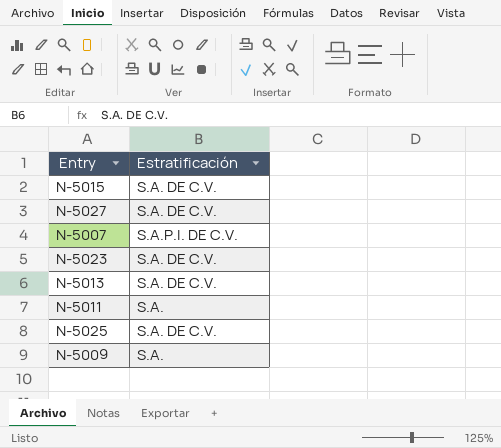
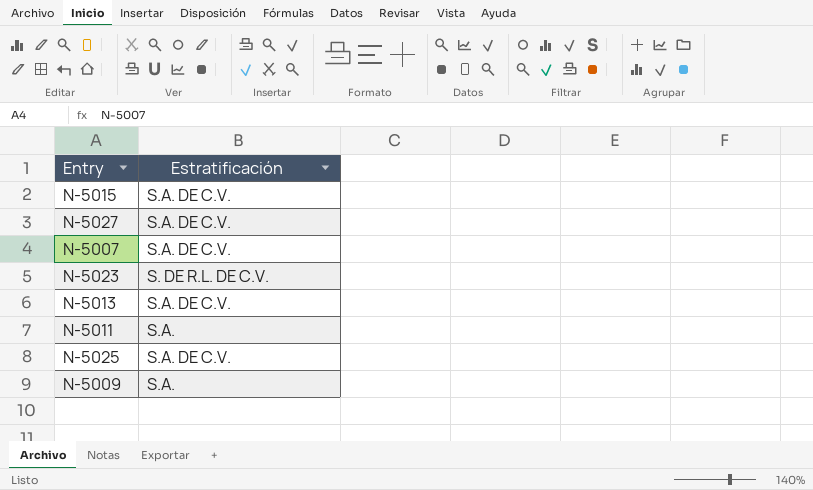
N-5007 | Estratificación: S.A.P.I. DE C.V. -> S.A. DE C.V.
N-5023 | Estratificación: S.A. DE C.V. -> S. DE R.L. DE C.V.

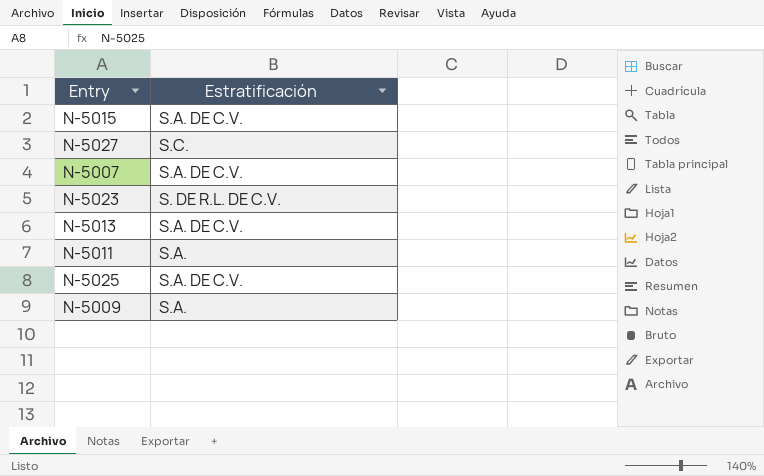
N-5027 | Estratificación: S.A. DE C.V. -> S.C.

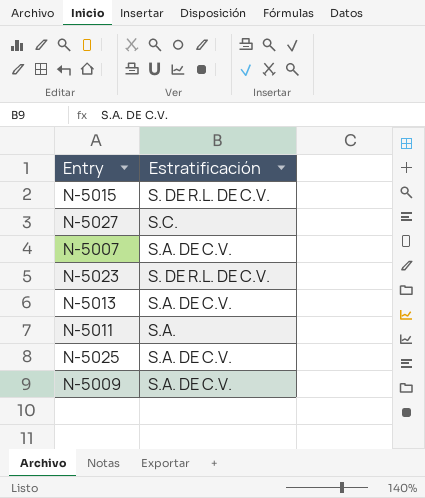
N-5015 | Estratificación: S.A. DE C.V. -> S. DE R.L. DE C.V.
N-5009 | Estratificación: S.A. -> S.A. DE C.V.

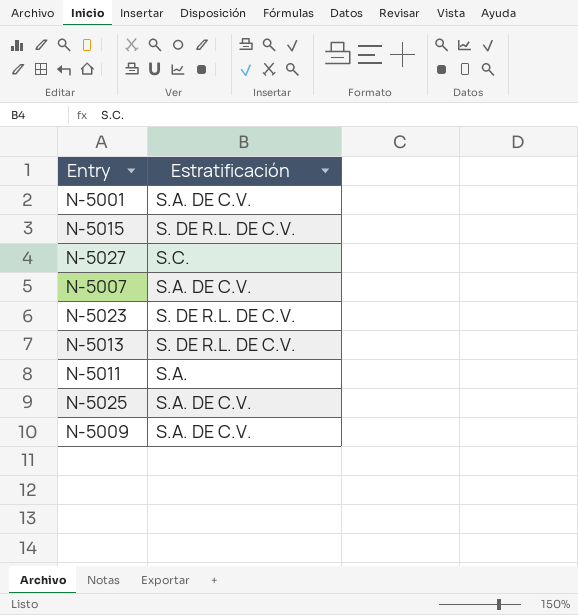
row N-5001: none -> S.A. DE C.V.
N-5013 | Estratificación: S.A. DE C.V. -> S. DE R.L. DE C.V.

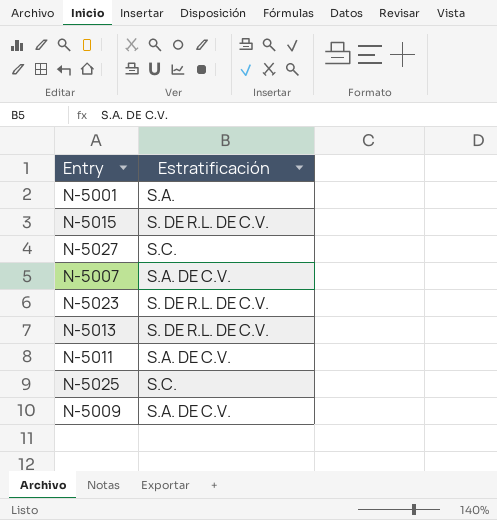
N-5001 | Estratificación: S.A. DE C.V. -> S.A.
N-5011 | Estratificación: S.A. -> S.A. DE C.V.
N-5025 | Estratificación: S.A. DE C.V. -> S.C.

